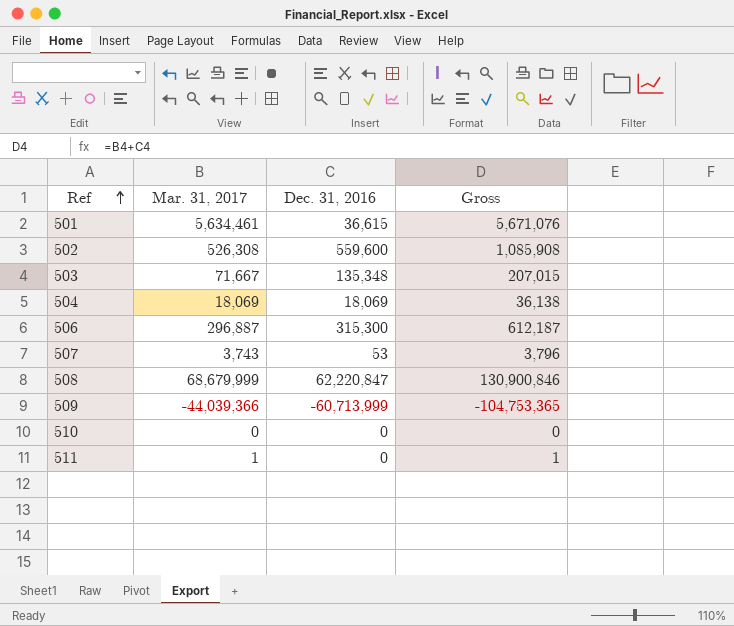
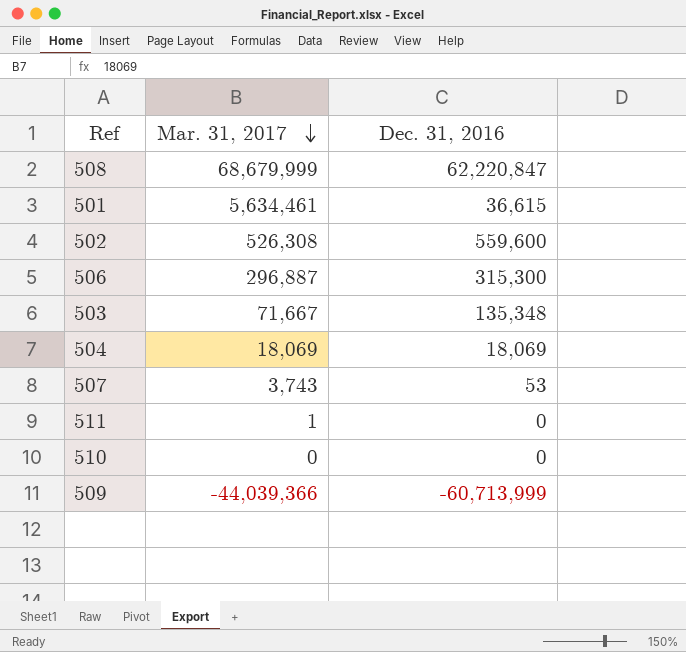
row order: Ref ascending -> Mar. 31, 2017 descending
column Gross | formula: [Mar. 31, 2017] + [Dec. 31, 2016] -> none

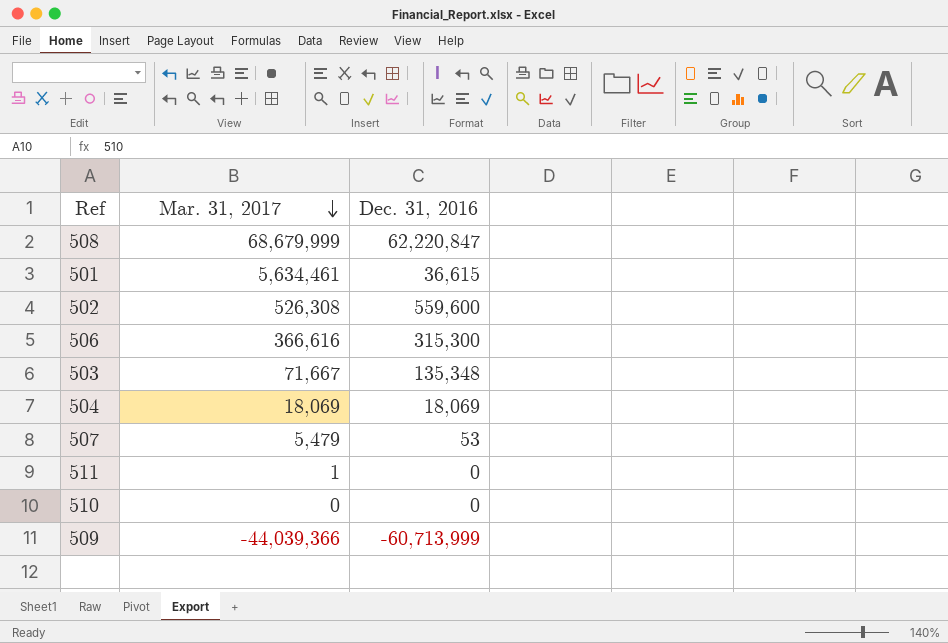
506 | Mar. 31, 2017: 296,887 -> 366,616
507 | Mar. 31, 2017: 3,743 -> 5,479

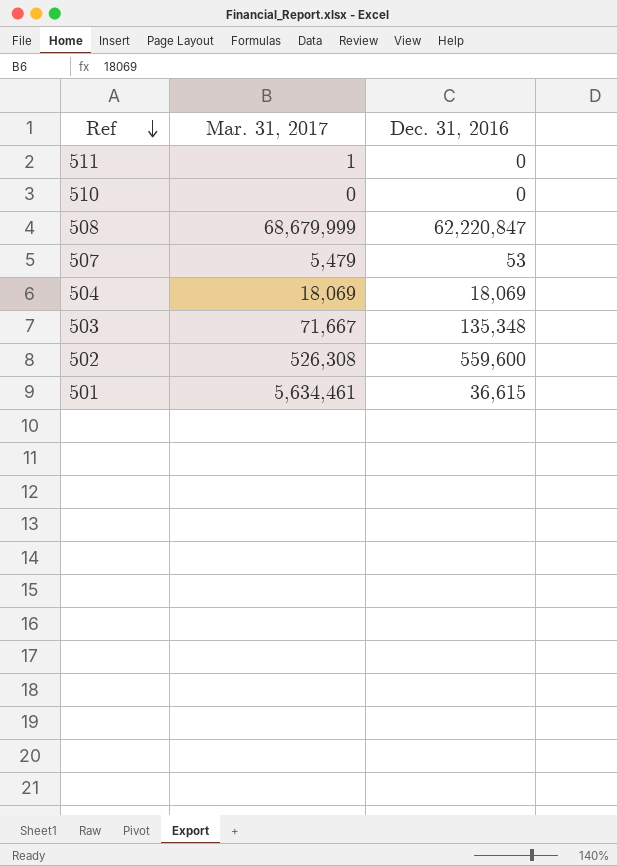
row order: Mar. 31, 2017 descending -> Ref descending
row 506: 366,616 | 315,300 -> none
row 509: -44,039,366 | -60,713,999 -> none

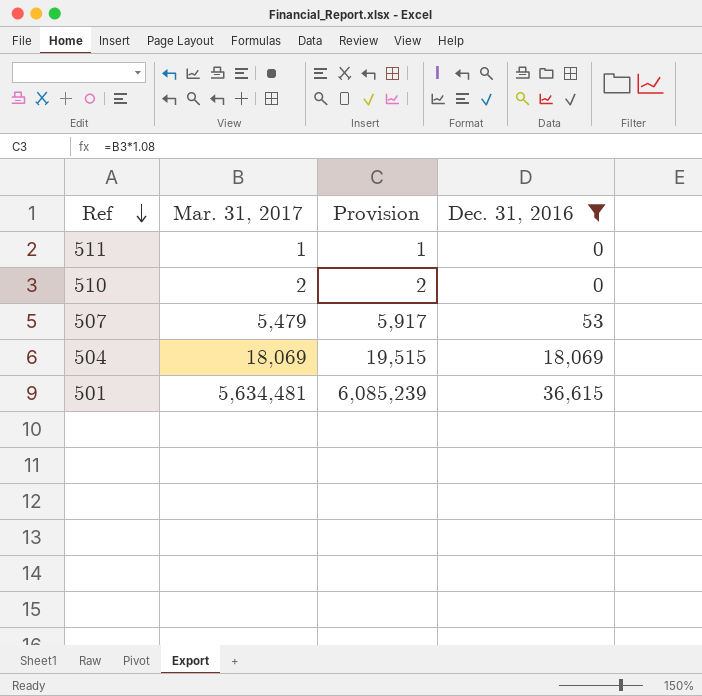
filter: none -> Dec. 31, 2016 <= 36,615
column Provision | formula: none -> [Mar. 31, 2017] * 1.08
510 | Mar. 31, 2017: 0 -> 2
501 | Mar. 31, 2017: 5,634,461 -> 5,634,481

